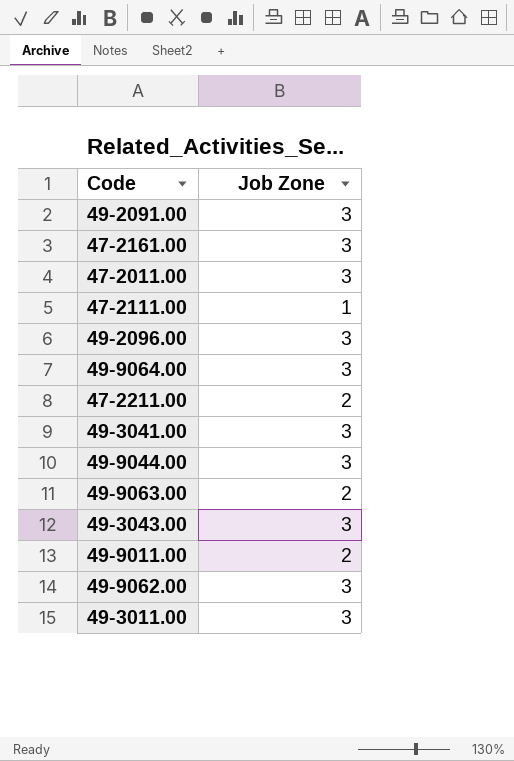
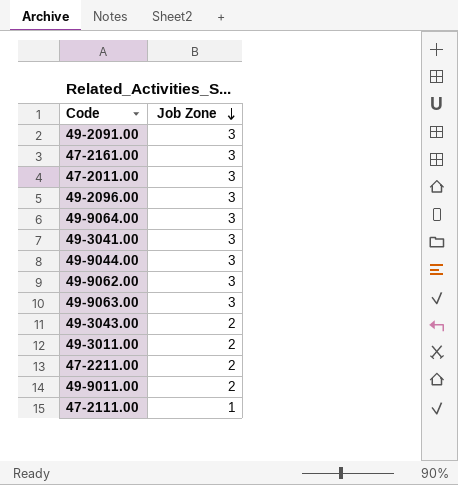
row order: none -> Job Zone descending
49-9063.00 | Job Zone: 2 -> 3
49-3043.00 | Job Zone: 3 -> 2
49-3011.00 | Job Zone: 3 -> 2

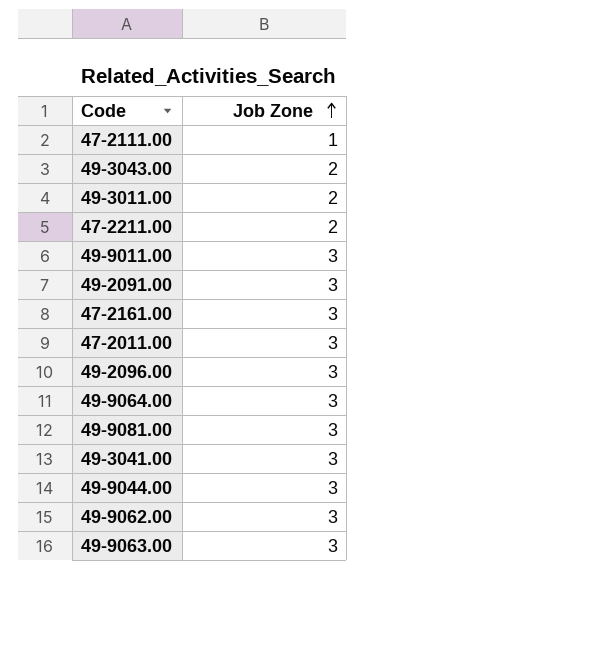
row order: Job Zone descending -> Job Zone ascending
49-9011.00 | Job Zone: 2 -> 3
row 49-9081.00: none -> 3

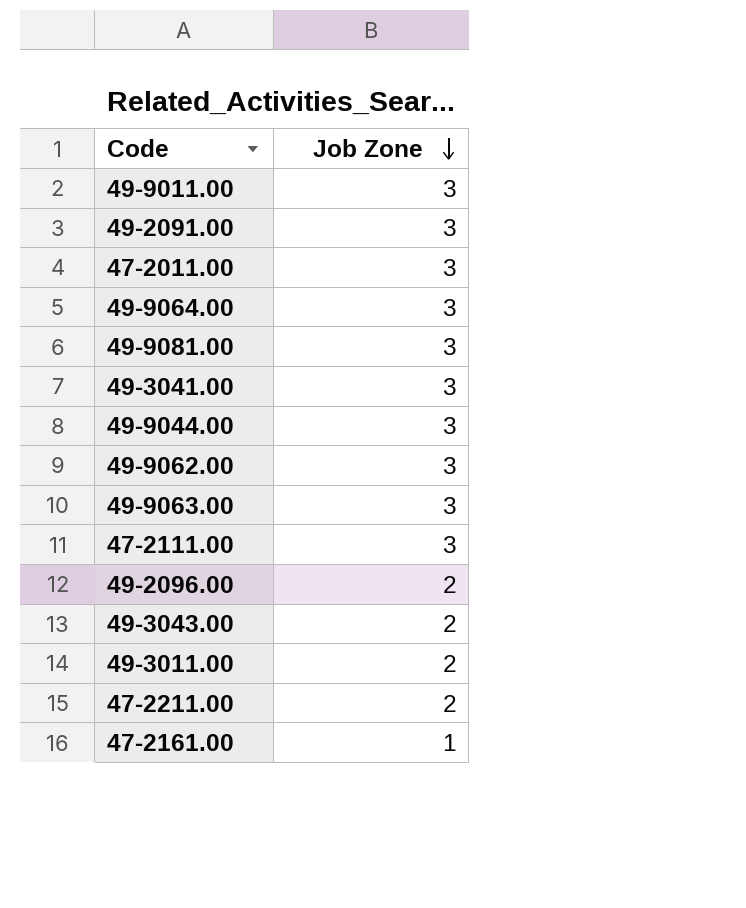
row order: Job Zone ascending -> Job Zone descending
47-2111.00 | Job Zone: 1 -> 3
49-2096.00 | Job Zone: 3 -> 2
47-2161.00 | Job Zone: 3 -> 1

